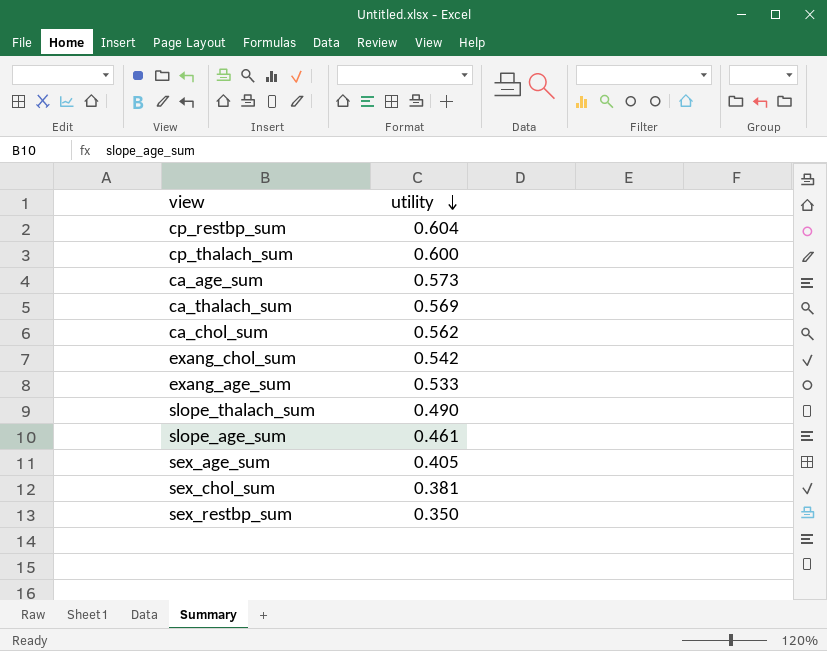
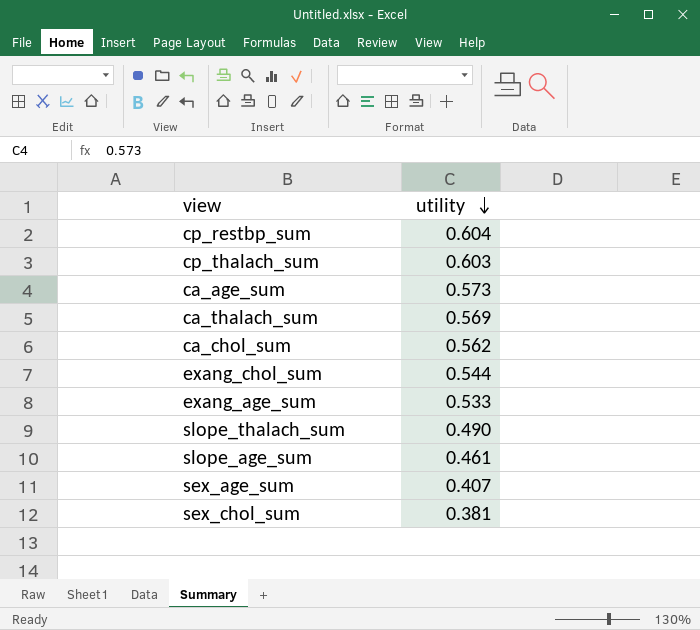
row sex_restbp_sum: 0.350 -> none
cp_thalach_sum | utility: 0.600 -> 0.603
exang_chol_sum | utility: 0.542 -> 0.544
sex_age_sum | utility: 0.405 -> 0.407

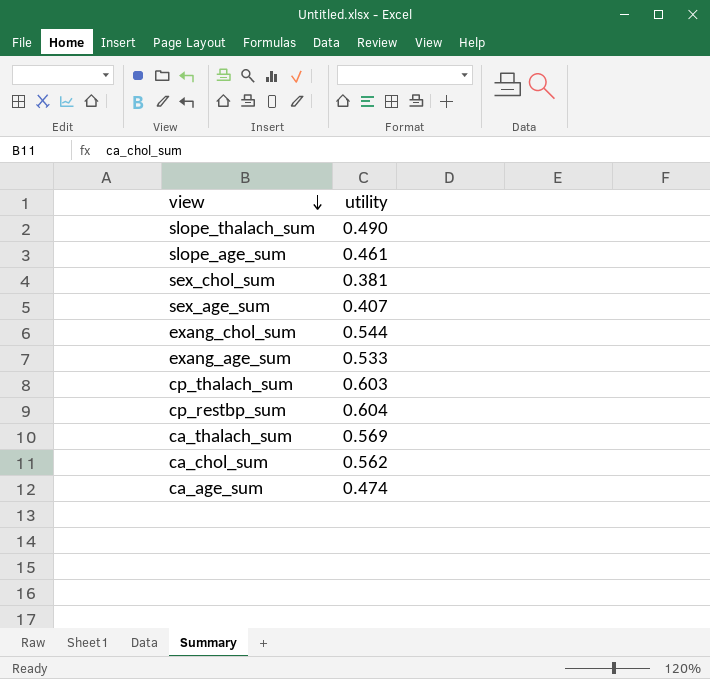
row order: utility descending -> view descending
ca_age_sum | utility: 0.573 -> 0.474

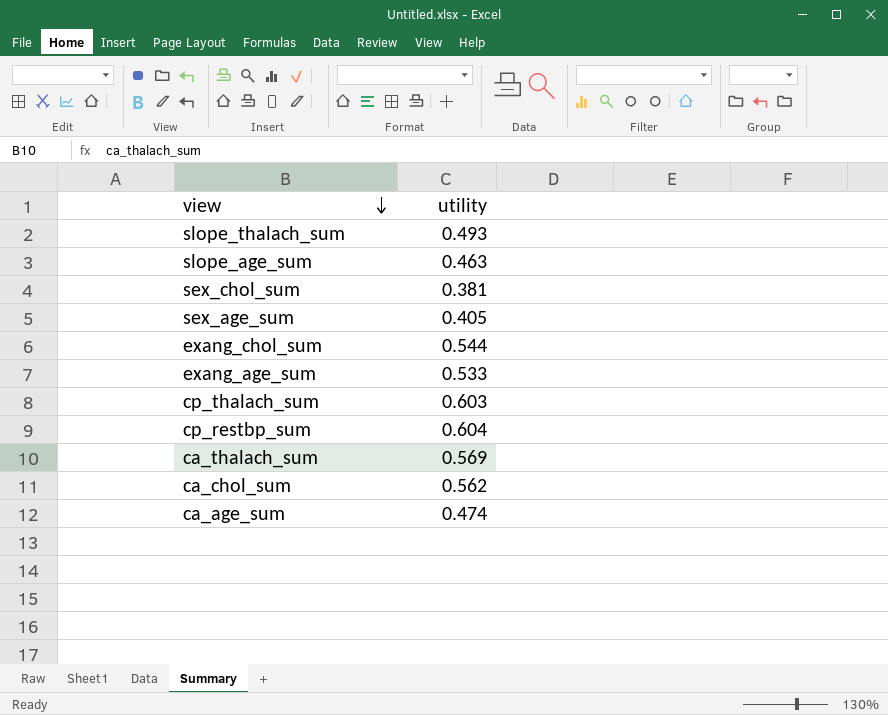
slope_thalach_sum | utility: 0.490 -> 0.493
slope_age_sum | utility: 0.461 -> 0.463
sex_age_sum | utility: 0.407 -> 0.405

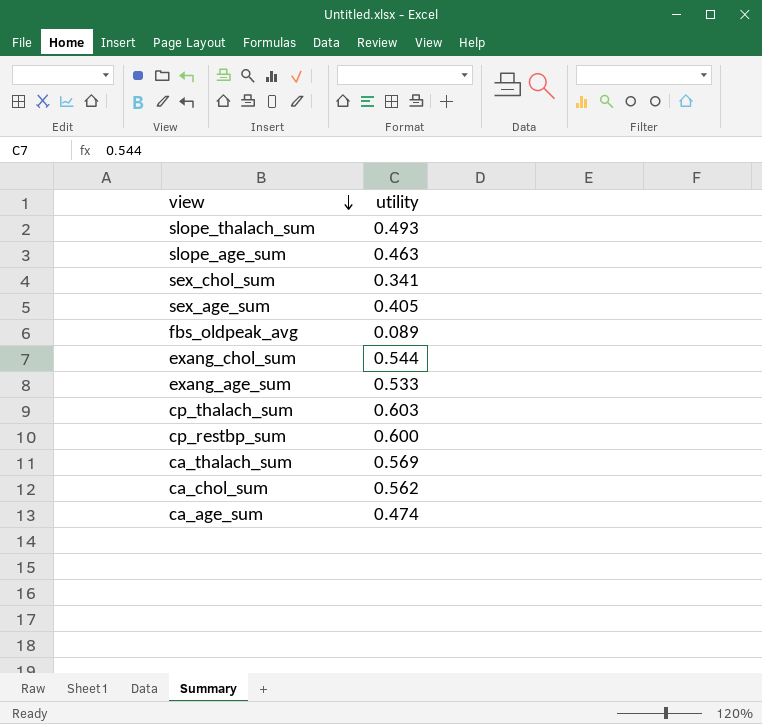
sex_chol_sum | utility: 0.381 -> 0.341
row fbs_oldpeak_avg: none -> 0.089
cp_restbp_sum | utility: 0.604 -> 0.600

